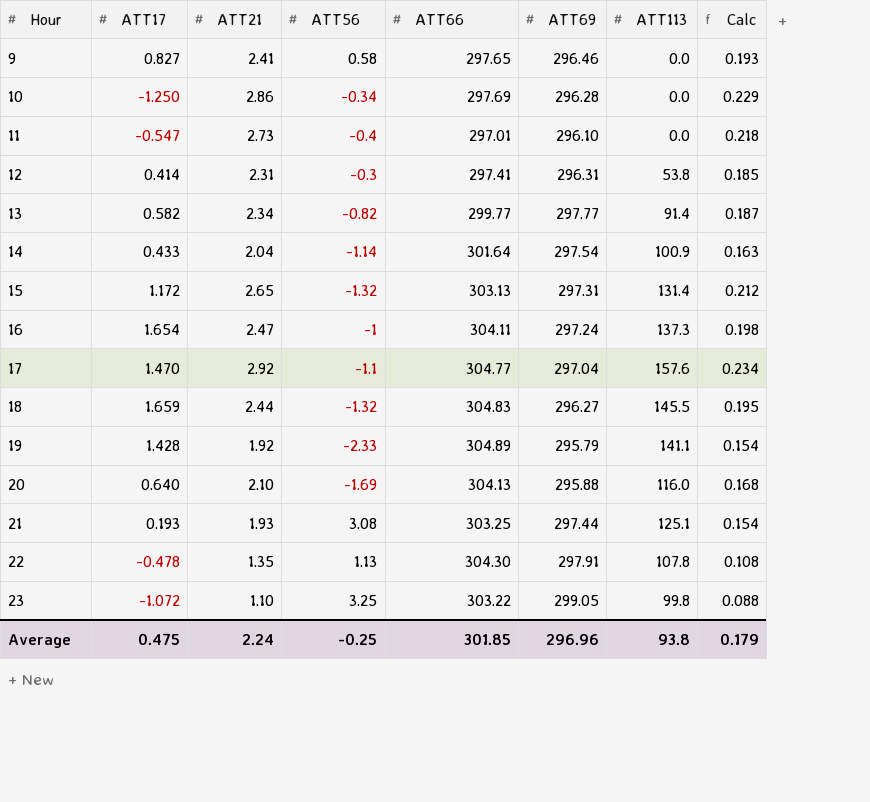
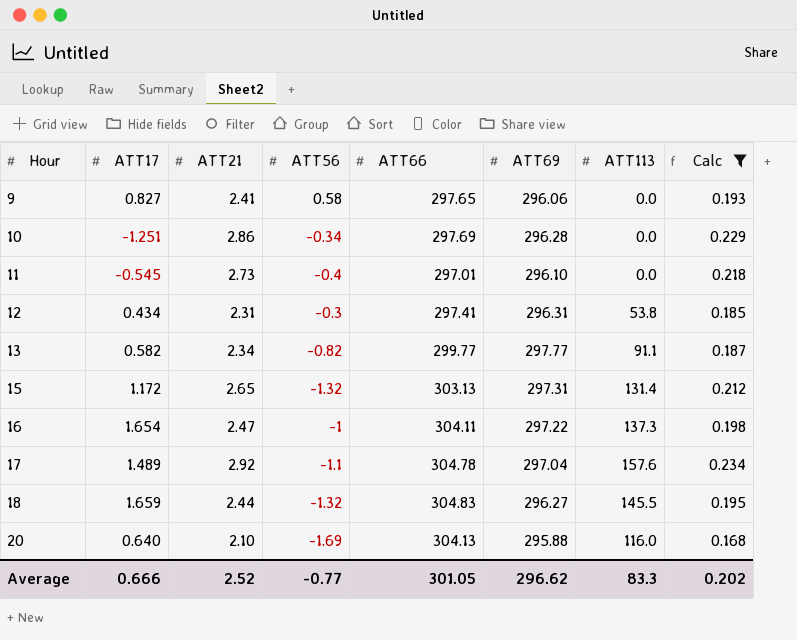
filter: none -> Calc >= 0.168
9 | ATT69: 296.46 -> 296.06
10 | ATT17: -1.250 -> -1.251
11 | ATT17: -0.547 -> -0.545
12 | ATT17: 0.414 -> 0.434
13 | ATT113: 91.4 -> 91.1
16 | ATT69: 297.24 -> 297.22
17 | ATT17: 1.470 -> 1.489
17 | ATT66: 304.77 -> 304.78
Average | ATT17: 0.475 -> 0.666
Average | ATT21: 2.24 -> 2.52
Average | ATT56: -0.25 -> -0.77
Average | ATT66: 301.85 -> 301.05
Average | ATT69: 296.96 -> 296.62
Average | ATT113: 93.8 -> 83.3
Average | Calc: 0.179 -> 0.202

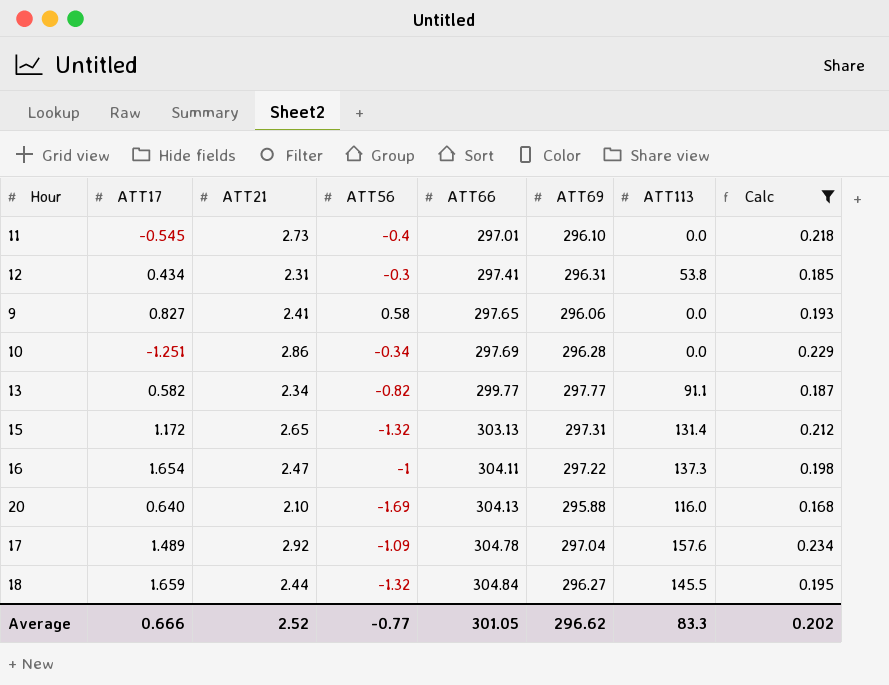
row order: Hour ascending -> ATT66 ascending
17 | ATT56: -1.1 -> -1.09
18 | ATT66: 304.83 -> 304.84

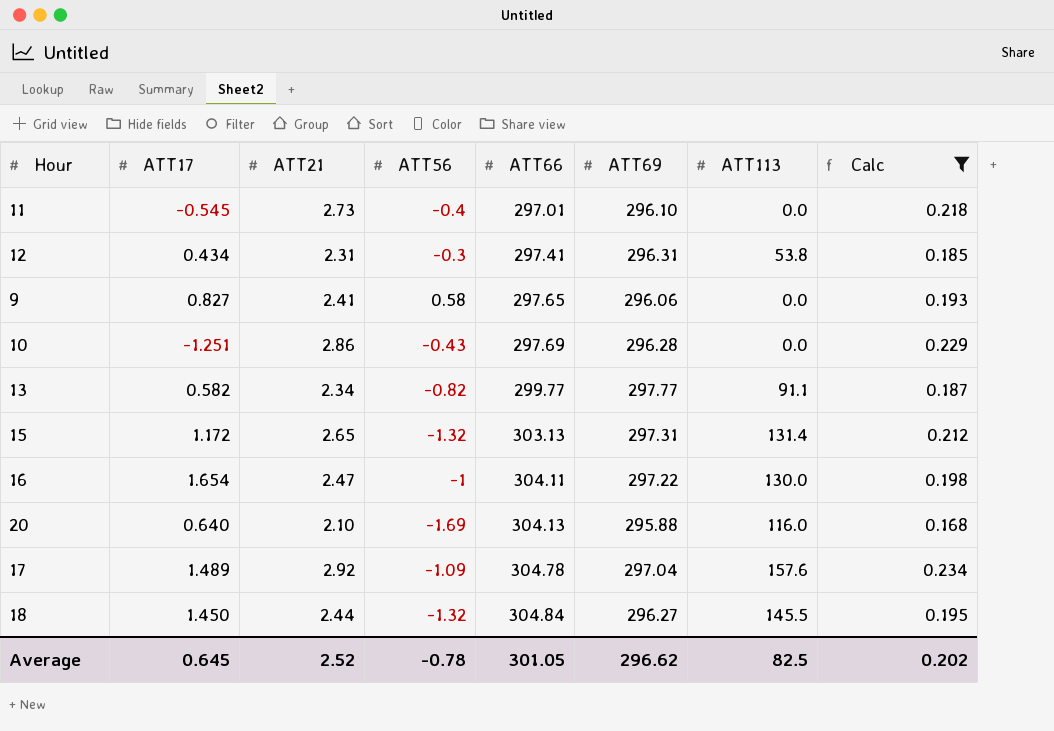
10 | ATT56: -0.34 -> -0.43
16 | ATT113: 137.3 -> 130.0
18 | ATT17: 1.659 -> 1.450
Average | ATT17: 0.666 -> 0.645
Average | ATT56: -0.77 -> -0.78
Average | ATT113: 83.3 -> 82.5

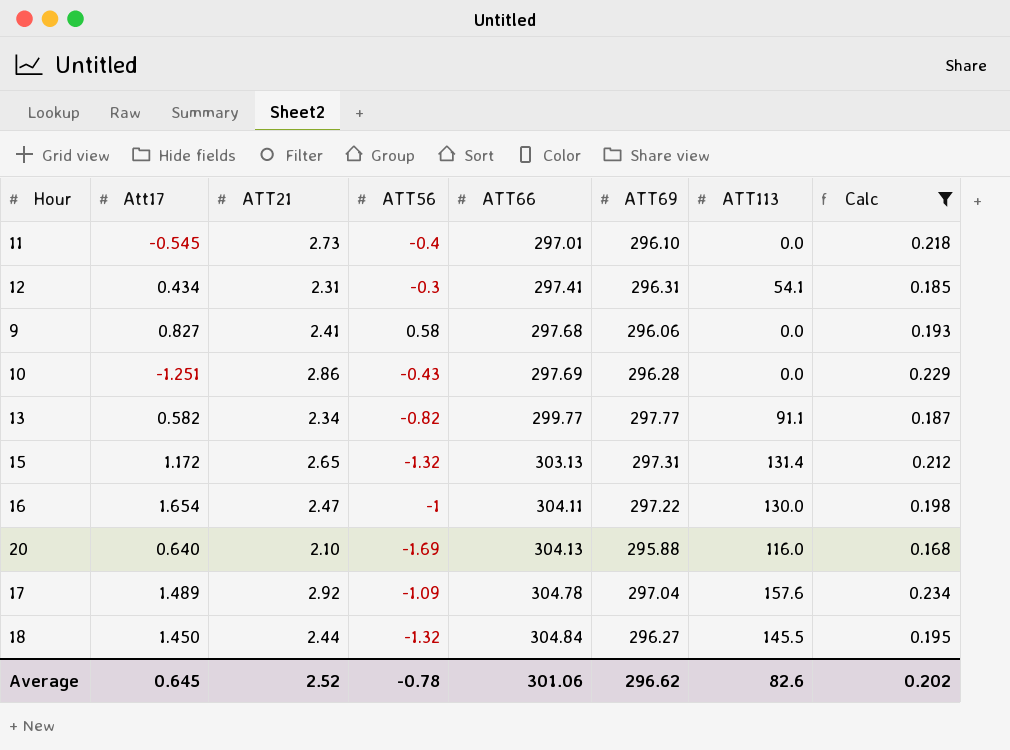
column name: ATT17 -> Att17
12 | ATT113: 53.8 -> 54.1
9 | ATT66: 297.65 -> 297.68
Average | ATT66: 301.05 -> 301.06
Average | ATT113: 82.5 -> 82.6

